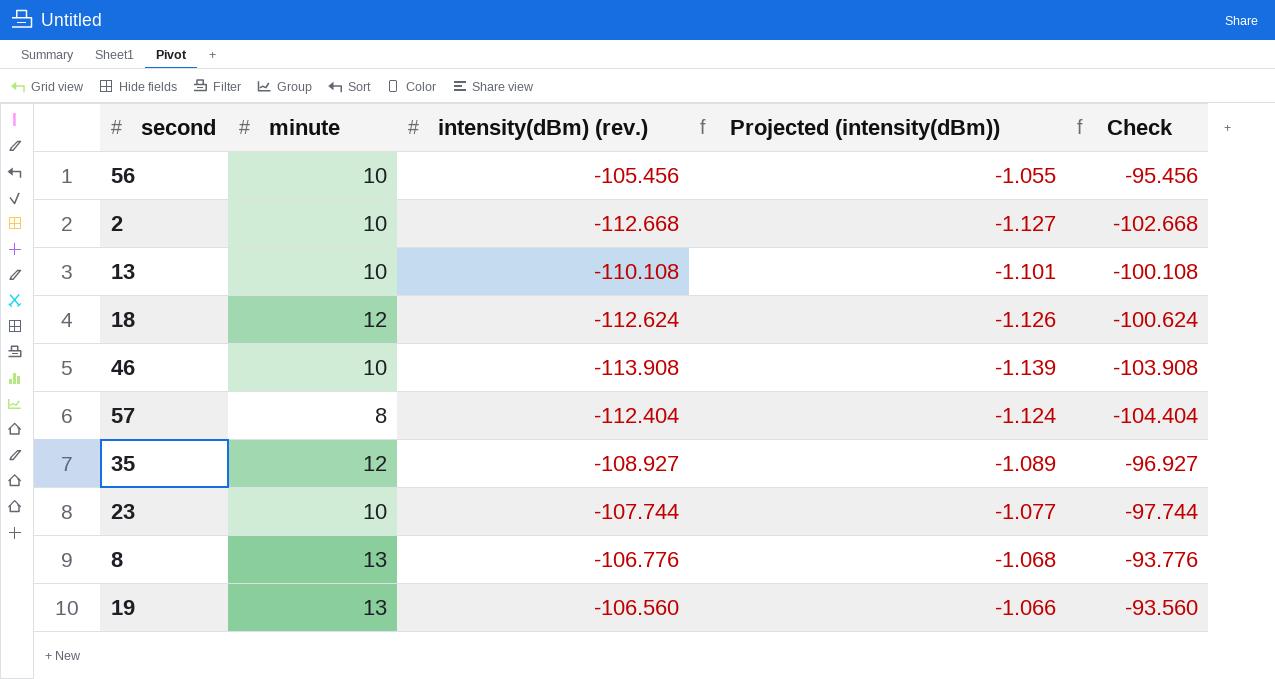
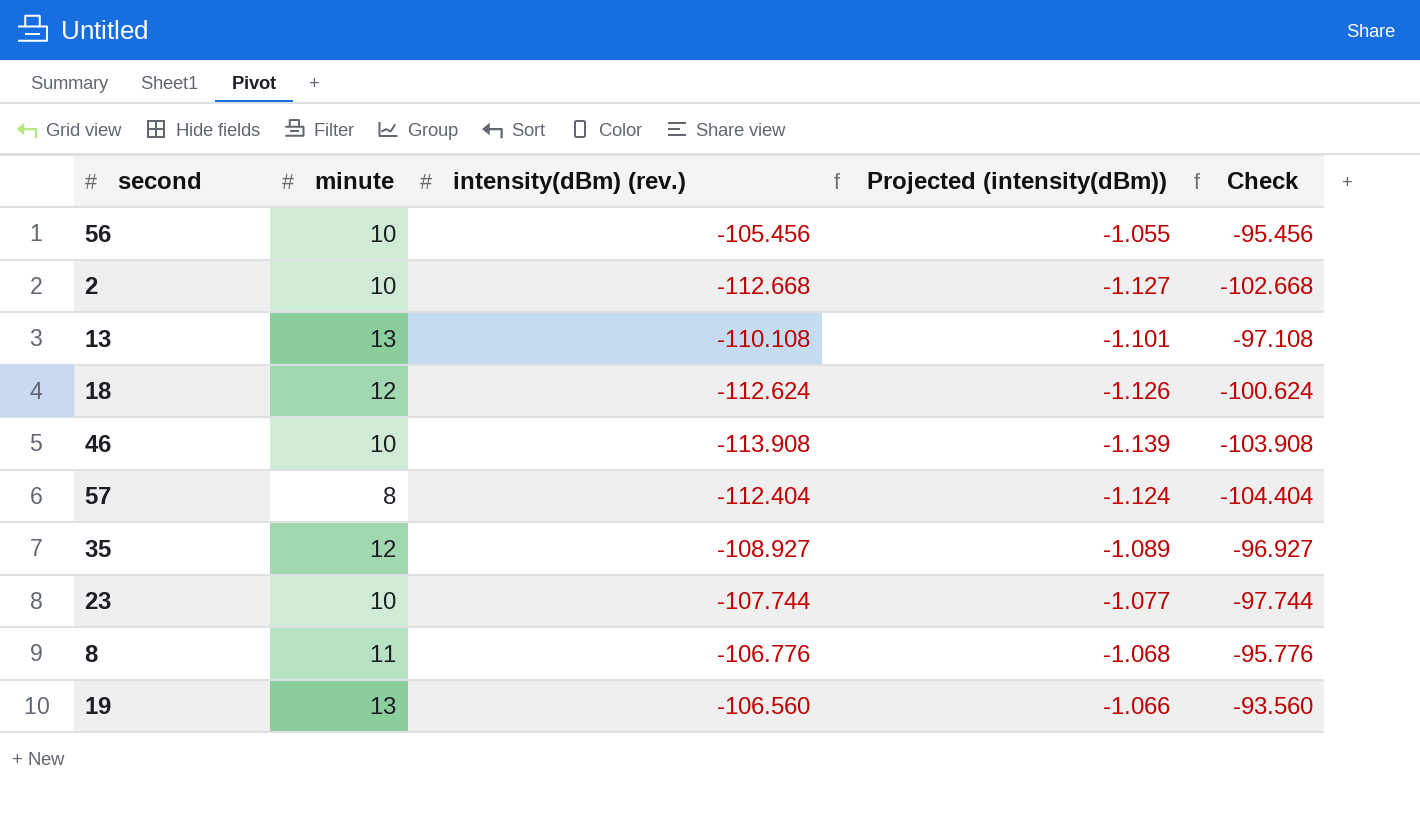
13 | minute: 10 -> 13
13 | Check: -100.108 -> -97.108
8 | minute: 13 -> 11
8 | Check: -93.776 -> -95.776

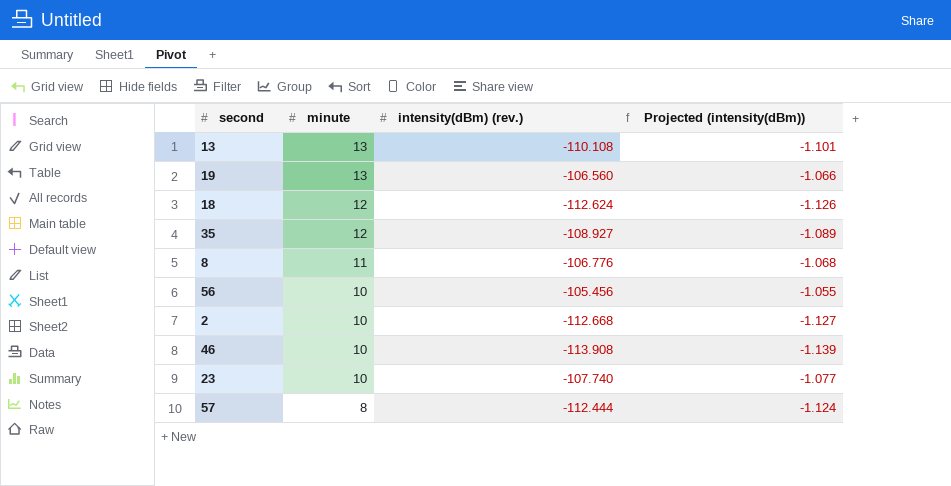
row order: none -> minute descending
column Check | formula: [minute] + [intensity(dBm) (rev.)] -> none
23 | intensity(dBm) (rev.): -107.744 -> -107.740
57 | intensity(dBm) (rev.): -112.404 -> -112.444

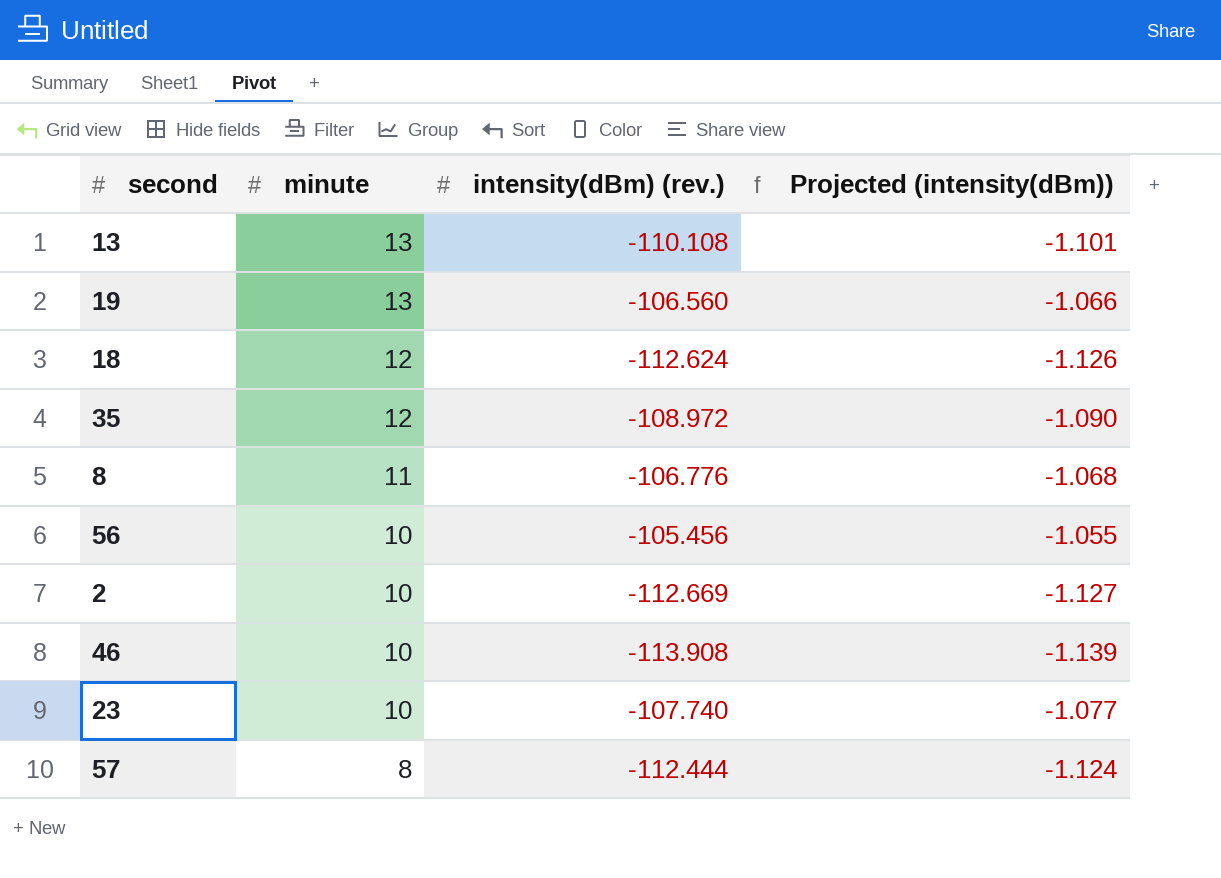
35 | intensity(dBm) (rev.): -108.927 -> -108.972
35 | Projected (intensity(dBm)): -1.089 -> -1.090
2 | intensity(dBm) (rev.): -112.668 -> -112.669

